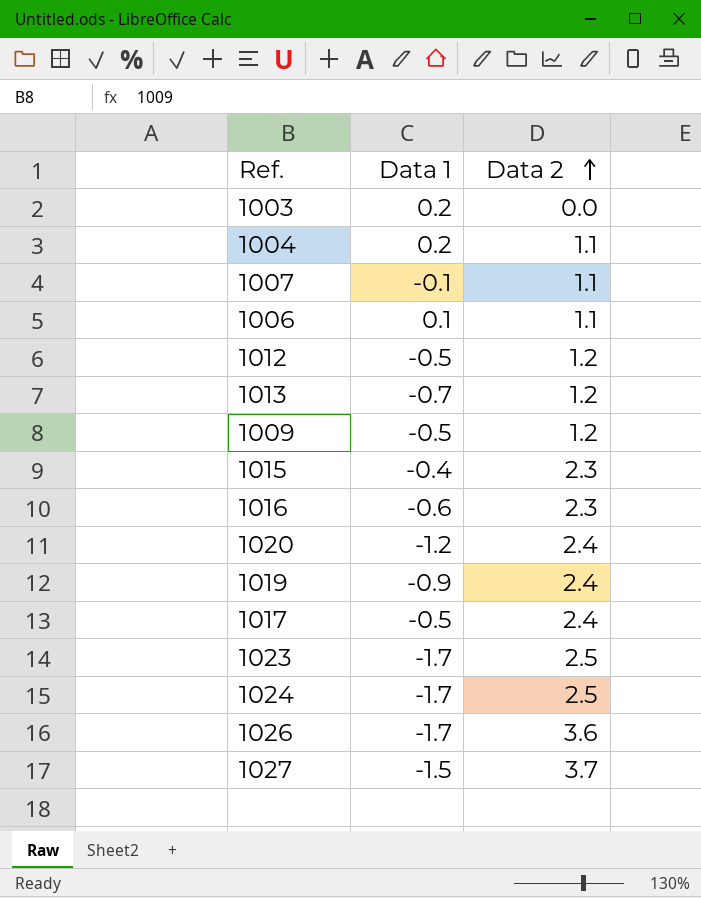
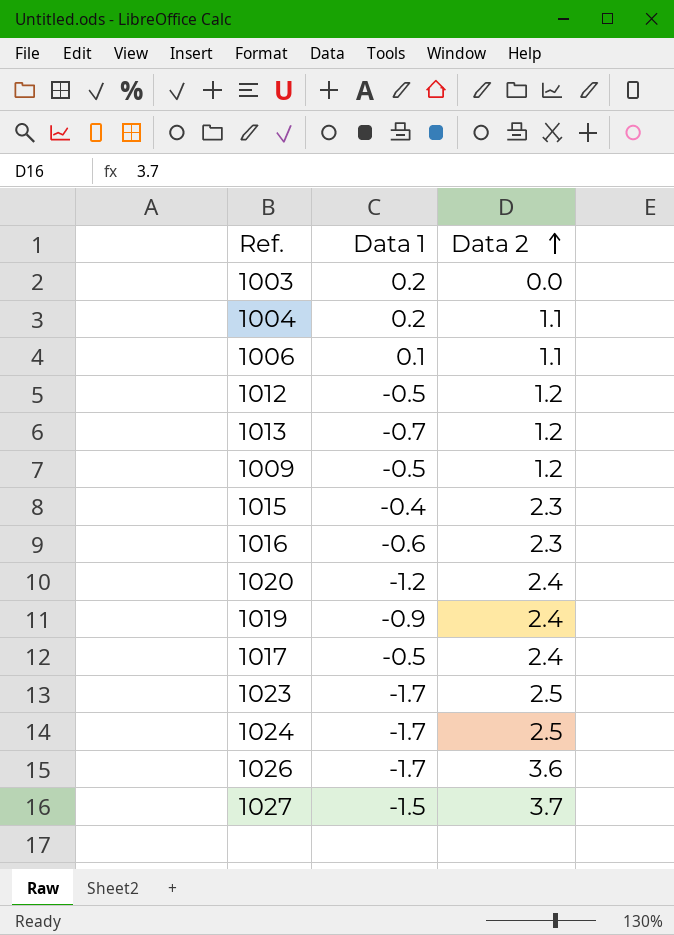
row 1007: -0.1 | 1.1 -> none

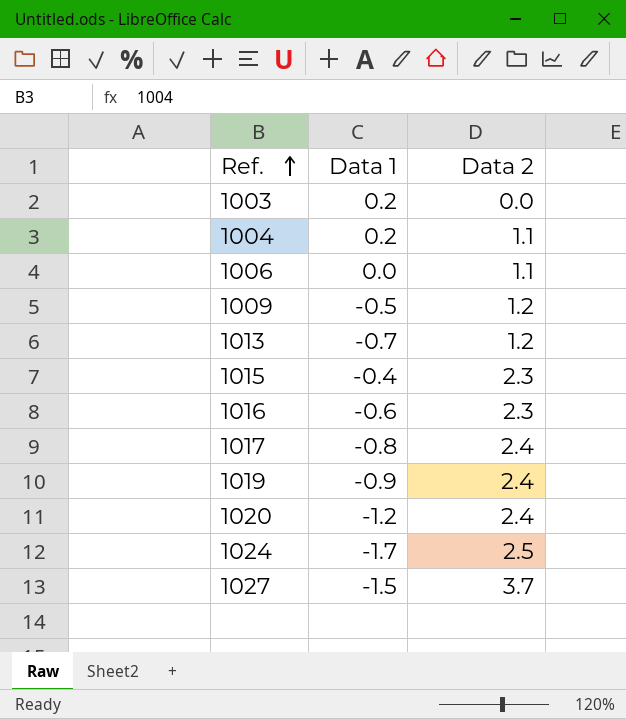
row order: Data 2 ascending -> Ref. ascending
row 1012: -0.5 | 1.2 -> none
row 1023: -1.7 | 2.5 -> none
row 1026: -1.7 | 3.6 -> none
1006 | Data 1: 0.1 -> 0.0
1017 | Data 1: -0.5 -> -0.8

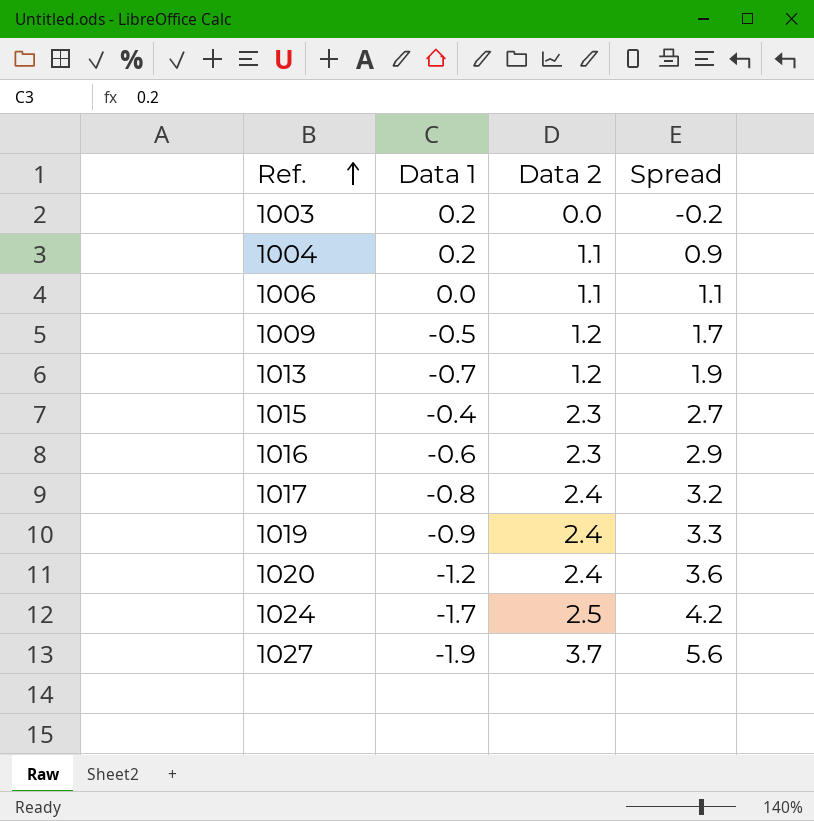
column Spread | formula: none -> [Data 2] - [Data 1]
1027 | Data 1: -1.5 -> -1.9

